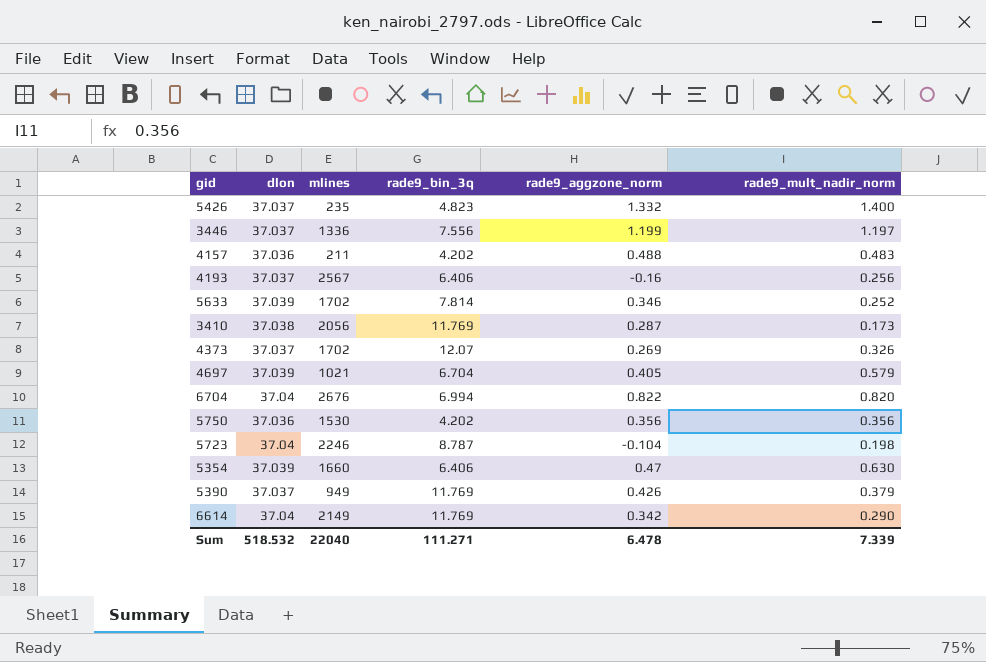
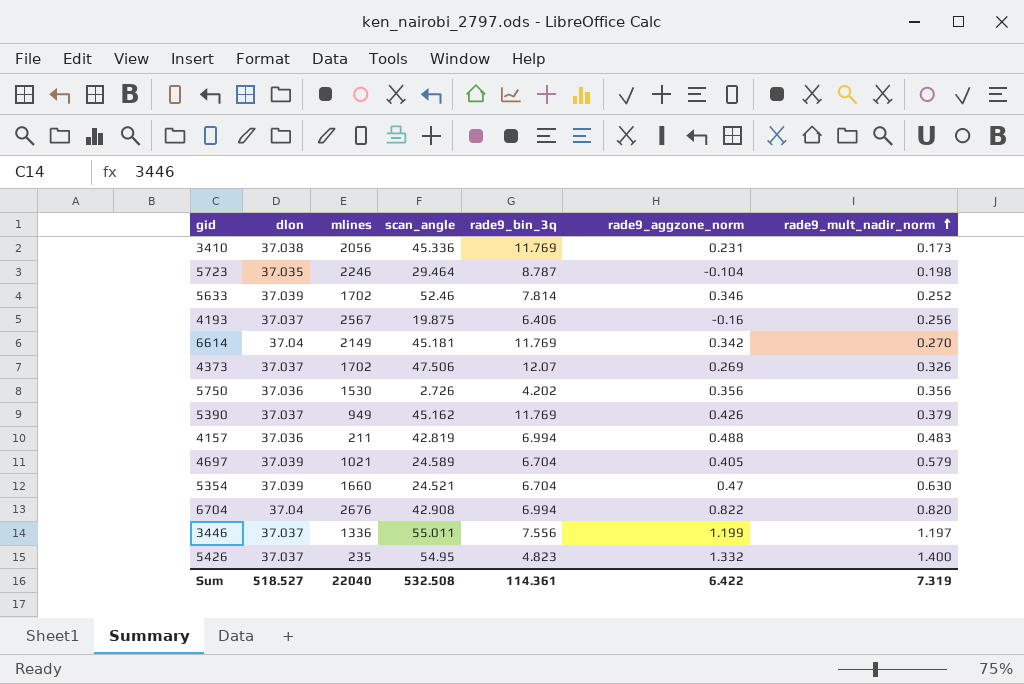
row order: none -> rade9_mult_nadir_norm ascending
column scan_angle | position: none -> 4
3410 | rade9_aggzone_norm: 0.287 -> 0.231
5723 | dlon: 37.04 -> 37.035
6614 | rade9_mult_nadir_norm: 0.290 -> 0.270
4157 | rade9_bin_3q: 4.202 -> 6.994
5354 | rade9_bin_3q: 6.406 -> 6.704
Sum | dlon: 518.532 -> 518.527
Sum | rade9_bin_3q: 111.271 -> 114.361
Sum | rade9_aggzone_norm: 6.478 -> 6.422
Sum | rade9_mult_nadir_norm: 7.339 -> 7.319

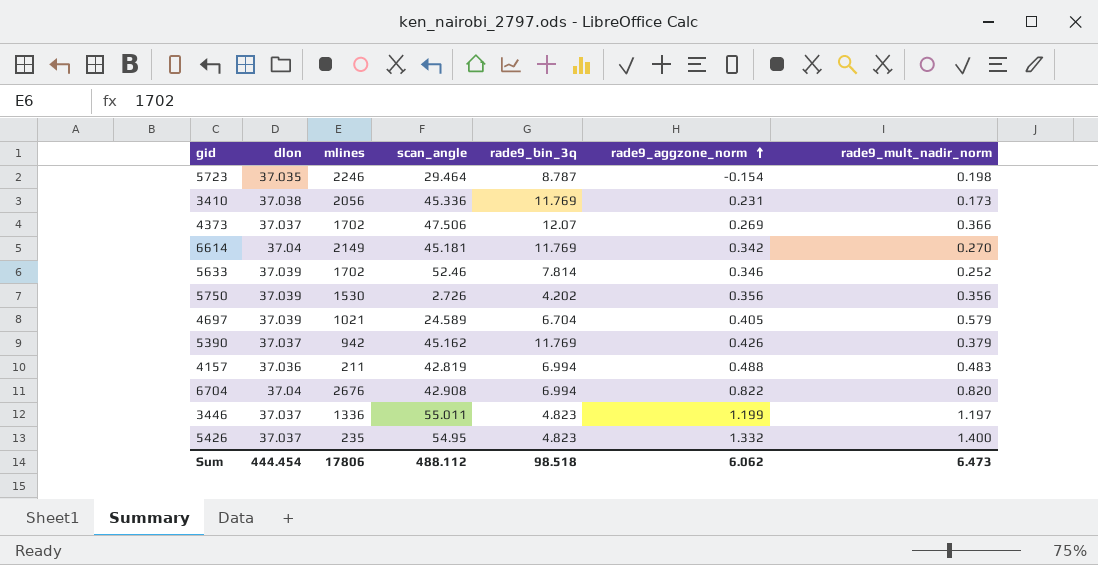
row order: rade9_mult_nadir_norm ascending -> rade9_aggzone_norm ascending
row 4193: 37.037 | 2567 | 19.875 | 6.406 | -0.16 | 0.256 -> none
row 5354: 37.039 | 1660 | 24.521 | 6.704 | 0.47 | 0.630 -> none
5723 | rade9_aggzone_norm: -0.104 -> -0.154
4373 | rade9_mult_nadir_norm: 0.326 -> 0.366
5750 | dlon: 37.036 -> 37.039
5390 | mlines: 949 -> 942
3446 | rade9_bin_3q: 7.556 -> 4.823
Sum | dlon: 518.527 -> 444.454
Sum | mlines: 22040 -> 17806
Sum | scan_angle: 532.508 -> 488.112
Sum | rade9_bin_3q: 114.361 -> 98.518
Sum | rade9_aggzone_norm: 6.422 -> 6.062
Sum | rade9_mult_nadir_norm: 7.319 -> 6.473

